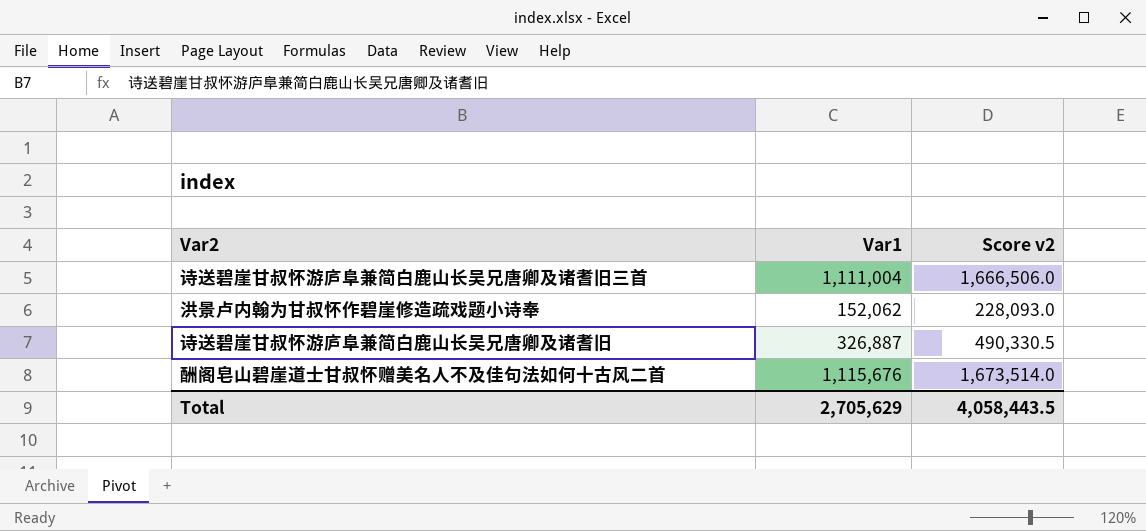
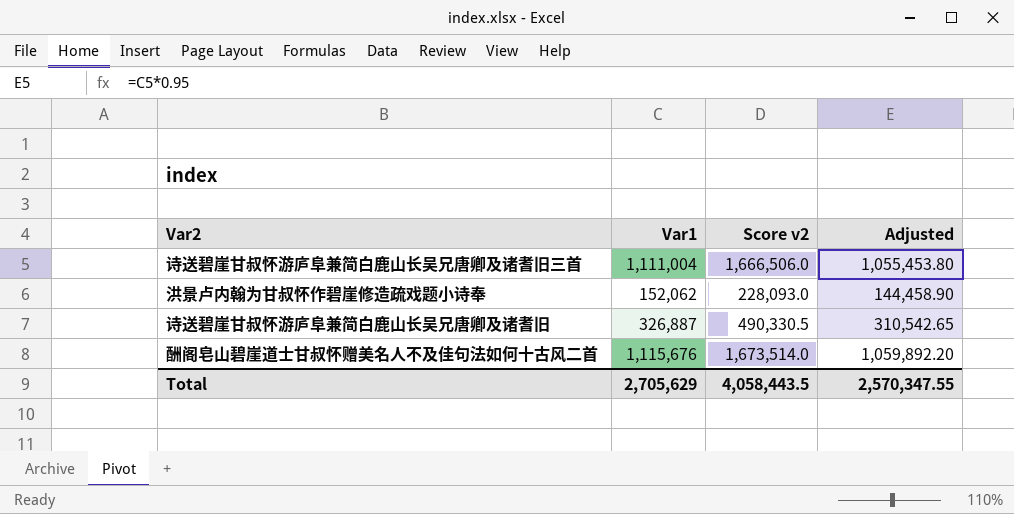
column Adjusted | formula: none -> [Var1] * 0.95

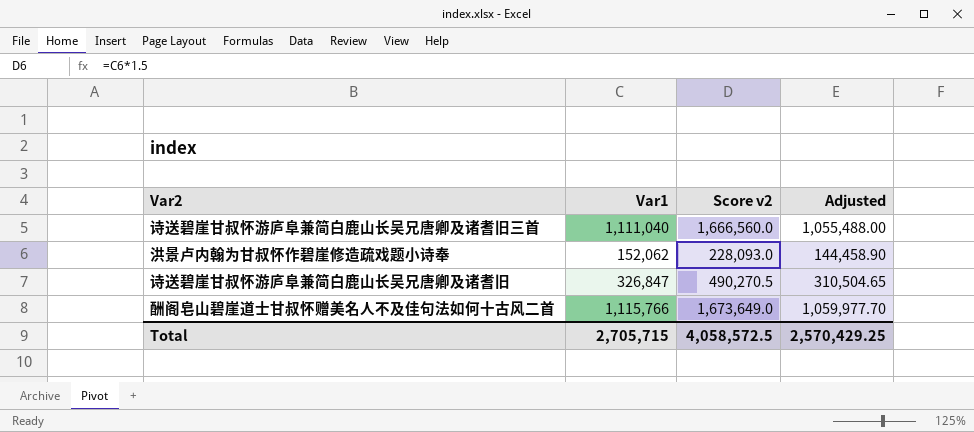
诗送碧崖甘叔怀游庐阜兼简白鹿山长吴兄唐卿及诸耆旧三首 | Var1: 1,111,004 -> 1,111,040
诗送碧崖甘叔怀游庐阜兼简白鹿山长吴兄唐卿及诸耆旧三首 | Score v2: 1,666,506.0 -> 1,666,560.0
诗送碧崖甘叔怀游庐阜兼简白鹿山长吴兄唐卿及诸耆旧三首 | Adjusted: 1,055,453.80 -> 1,055,488.00
诗送碧崖甘叔怀游庐阜兼简白鹿山长吴兄唐卿及诸耆旧 | Var1: 326,887 -> 326,847
诗送碧崖甘叔怀游庐阜兼简白鹿山长吴兄唐卿及诸耆旧 | Score v2: 490,330.5 -> 490,270.5
诗送碧崖甘叔怀游庐阜兼简白鹿山长吴兄唐卿及诸耆旧 | Adjusted: 310,542.65 -> 310,504.65
酬阁皂山碧崖道士甘叔怀赠美名人不及佳句法如何十古风二首 | Var1: 1,115,676 -> 1,115,766
酬阁皂山碧崖道士甘叔怀赠美名人不及佳句法如何十古风二首 | Score v2: 1,673,514.0 -> 1,673,649.0
酬阁皂山碧崖道士甘叔怀赠美名人不及佳句法如何十古风二首 | Adjusted: 1,059,892.20 -> 1,059,977.70
Total | Var1: 2,705,629 -> 2,705,715
Total | Score v2: 4,058,443.5 -> 4,058,572.5
Total | Adjusted: 2,570,347.55 -> 2,570,429.25

